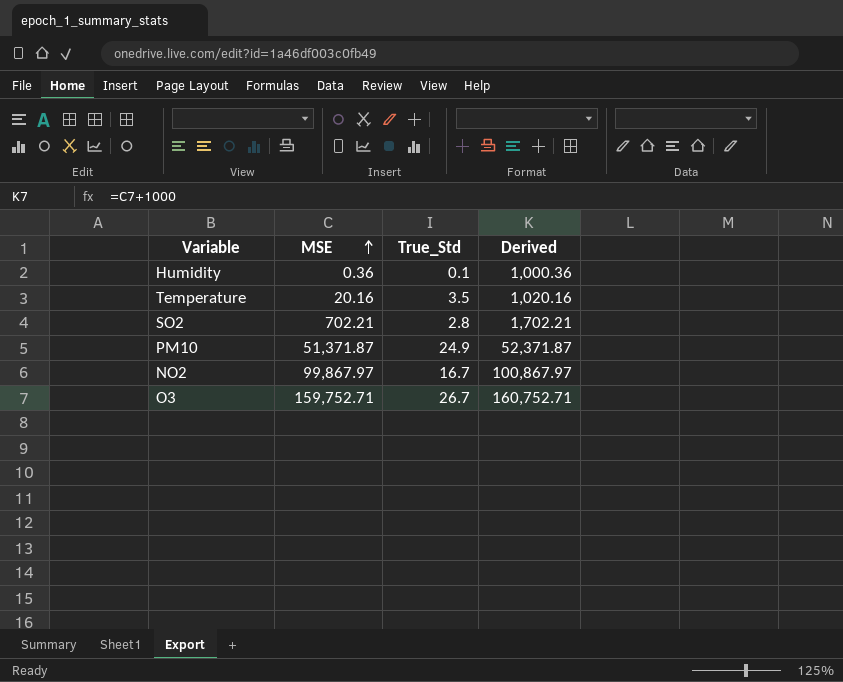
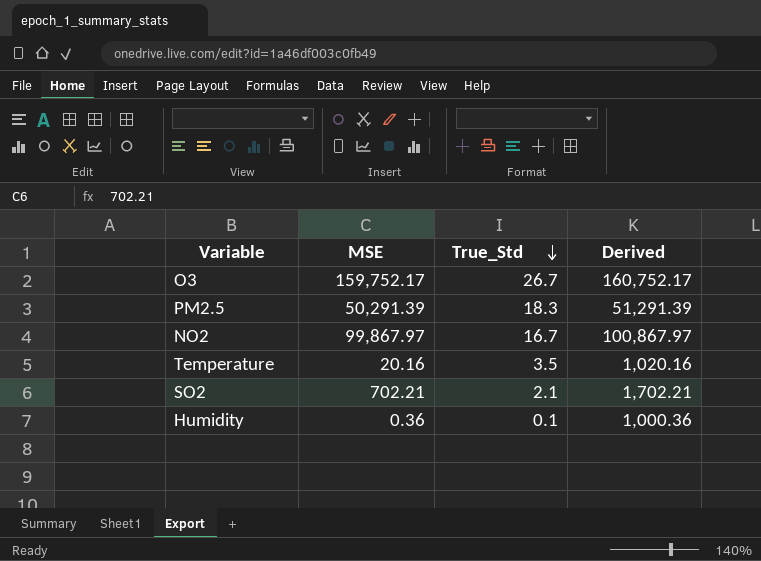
row order: MSE ascending -> True_Std descending
row PM10: 51,371.87 | 24.9 | 52,371.87 -> none
O3 | MSE: 159,752.71 -> 159,752.17
O3 | Derived: 160,752.71 -> 160,752.17
row PM2.5: none -> 50,291.39 | 18.3 | 51,291.39
SO2 | True_Std: 2.8 -> 2.1

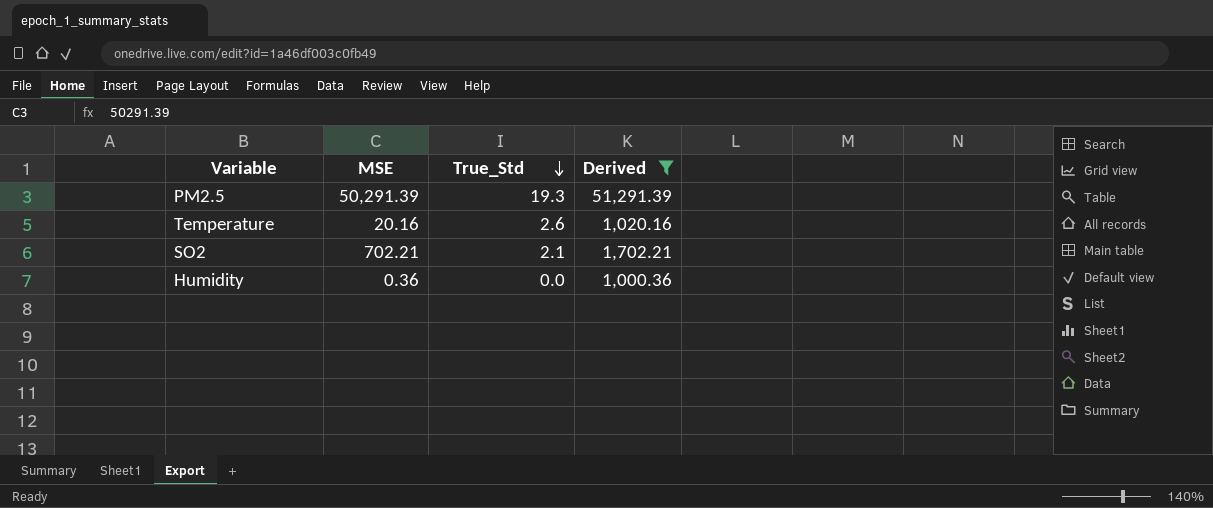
filter: none -> Derived <= 51,291.39
PM2.5 | True_Std: 18.3 -> 19.3
Temperature | True_Std: 3.5 -> 2.6
Humidity | True_Std: 0.1 -> 0.0

